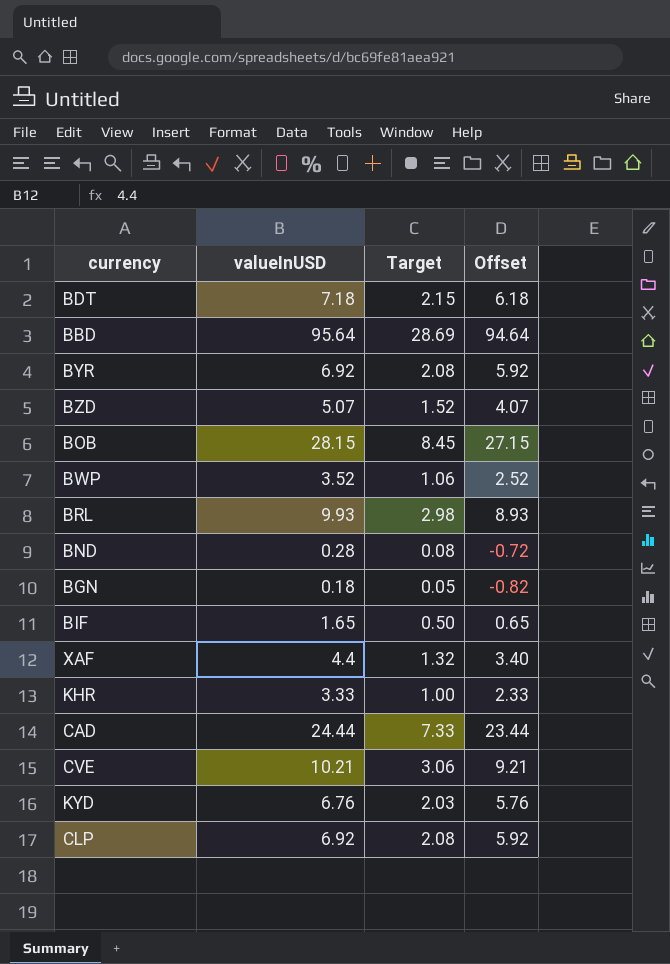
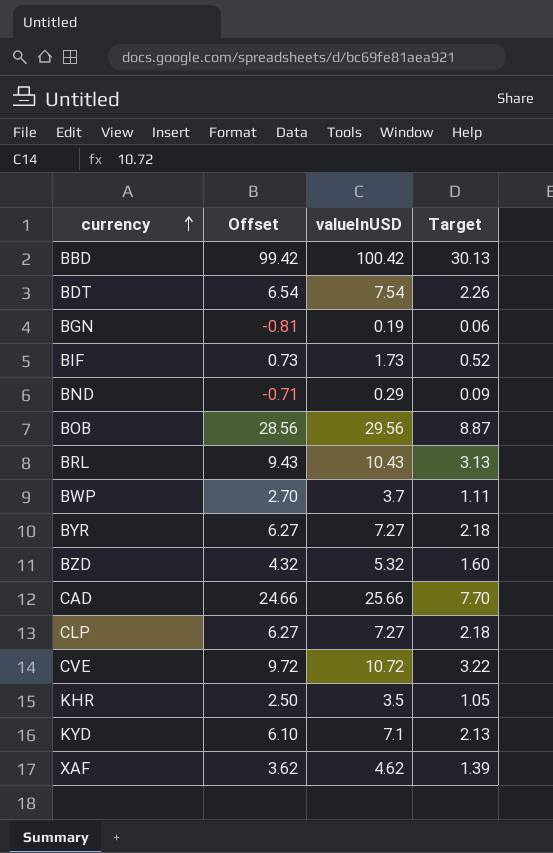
row order: none -> currency ascending
column Offset | position: 4 -> 2
BBD | Offset: 94.64 -> 99.42
BBD | valueInUSD: 95.64 -> 100.42
BBD | Target: 28.69 -> 30.13
BDT | Offset: 6.18 -> 6.54
BDT | valueInUSD: 7.18 -> 7.54
BDT | Target: 2.15 -> 2.26
BGN | Offset: -0.82 -> -0.81
BGN | valueInUSD: 0.18 -> 0.19
BGN | Target: 0.05 -> 0.06
BIF | Offset: 0.65 -> 0.73
BIF | valueInUSD: 1.65 -> 1.73
BIF | Target: 0.50 -> 0.52
BND | Offset: -0.72 -> -0.71
BND | valueInUSD: 0.28 -> 0.29
BND | Target: 0.08 -> 0.09
BOB | Offset: 27.15 -> 28.56
BOB | valueInUSD: 28.15 -> 29.56
BOB | Target: 8.45 -> 8.87
BRL | Offset: 8.93 -> 9.43
BRL | valueInUSD: 9.93 -> 10.43
BRL | Target: 2.98 -> 3.13
BWP | Offset: 2.52 -> 2.70
BWP | valueInUSD: 3.52 -> 3.7
BWP | Target: 1.06 -> 1.11
BYR | Offset: 5.92 -> 6.27
BYR | valueInUSD: 6.92 -> 7.27
BYR | Target: 2.08 -> 2.18
BZD | Offset: 4.07 -> 4.32
BZD | valueInUSD: 5.07 -> 5.32
BZD | Target: 1.52 -> 1.60
CAD | Offset: 23.44 -> 24.66
CAD | valueInUSD: 24.44 -> 25.66
CAD | Target: 7.33 -> 7.70
CLP | Offset: 5.92 -> 6.27
CLP | valueInUSD: 6.92 -> 7.27
CLP | Target: 2.08 -> 2.18
CVE | Offset: 9.21 -> 9.72
CVE | valueInUSD: 10.21 -> 10.72
CVE | Target: 3.06 -> 3.22
KHR | Offset: 2.33 -> 2.50
KHR | valueInUSD: 3.33 -> 3.5
KHR | Target: 1.00 -> 1.05
KYD | Offset: 5.76 -> 6.10
KYD | valueInUSD: 6.76 -> 7.1
KYD | Target: 2.03 -> 2.13
XAF | Offset: 3.40 -> 3.62
XAF | valueInUSD: 4.4 -> 4.62
XAF | Target: 1.32 -> 1.39

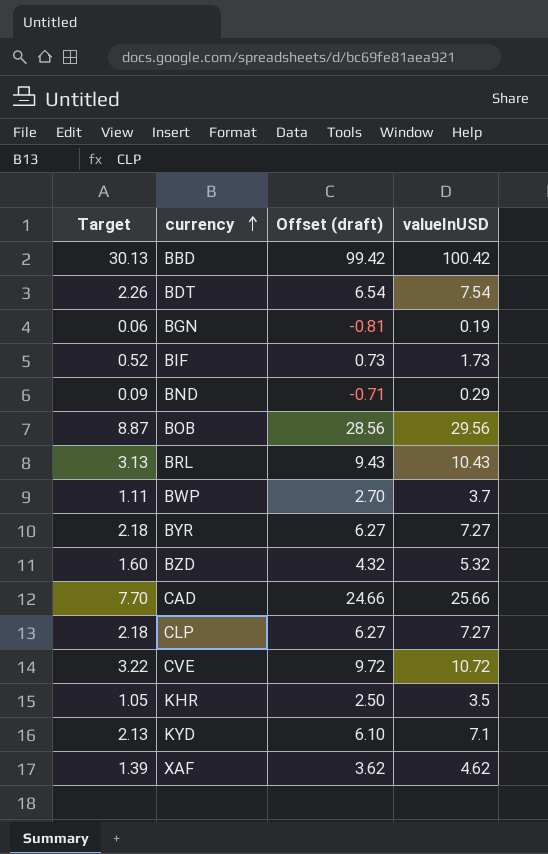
column Target | position: 4 -> 1
column name: Offset -> Offset (draft)

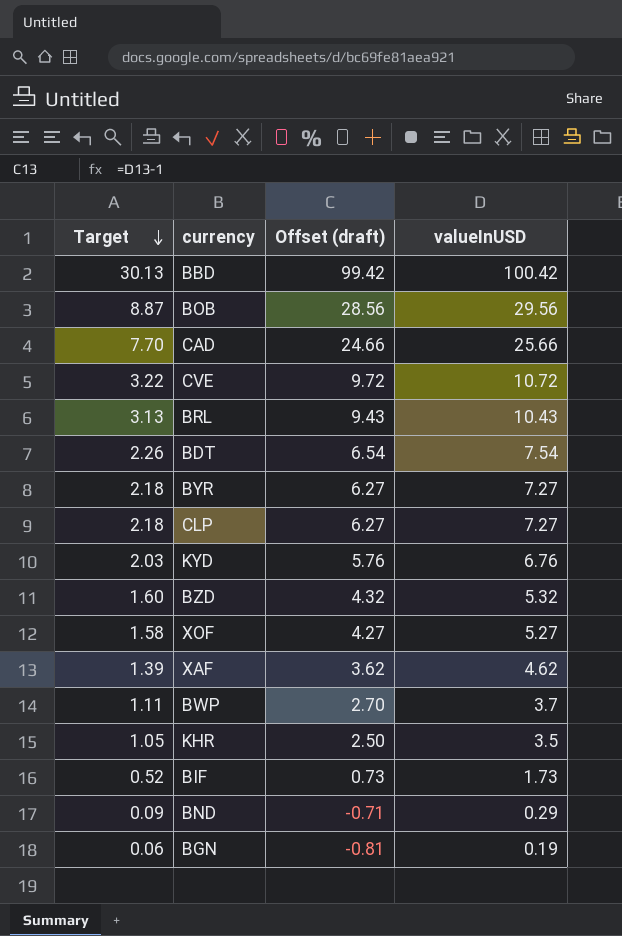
row order: currency ascending -> Target descending
KYD | Target: 2.13 -> 2.03
KYD | Offset (draft): 6.10 -> 5.76
KYD | valueInUSD: 7.1 -> 6.76
row XOF: none -> 1.58 | 4.27 | 5.27

